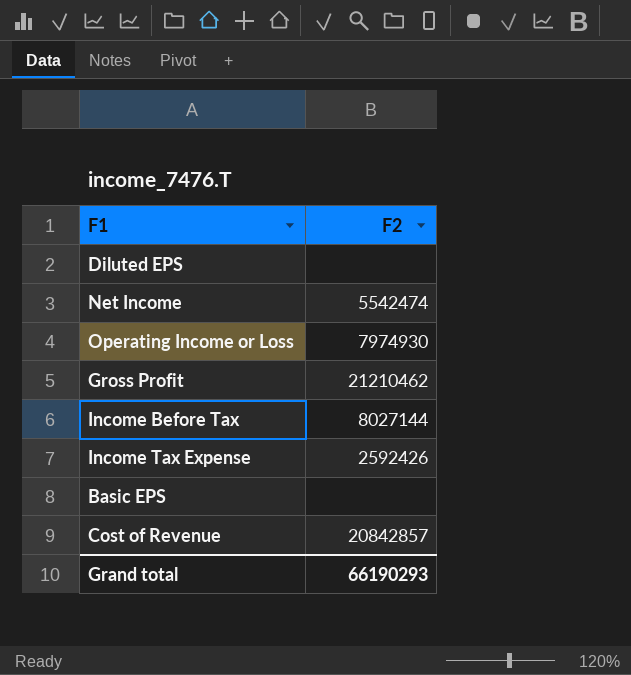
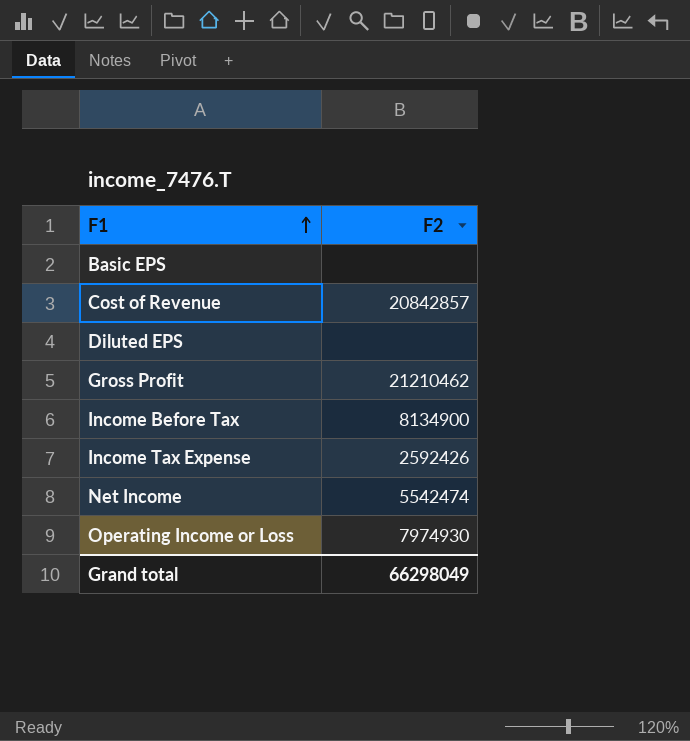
row order: none -> F1 ascending
Income Before Tax | F2: 8027144 -> 8134900
Grand total | F2: 66190293 -> 66298049

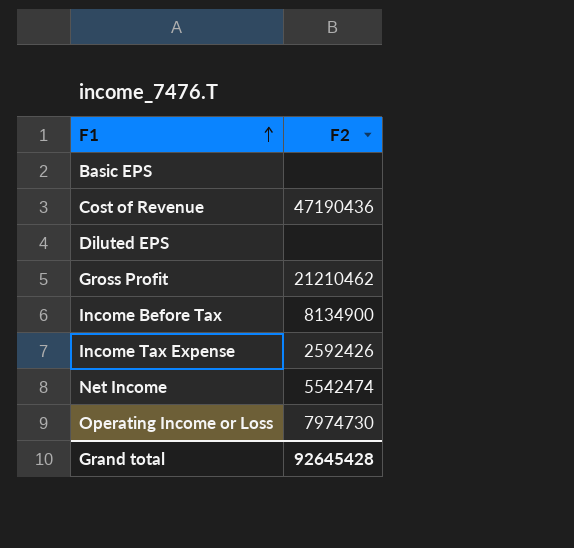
Cost of Revenue | F2: 20842857 -> 47190436
Operating Income or Loss | F2: 7974930 -> 7974730
Grand total | F2: 66298049 -> 92645428

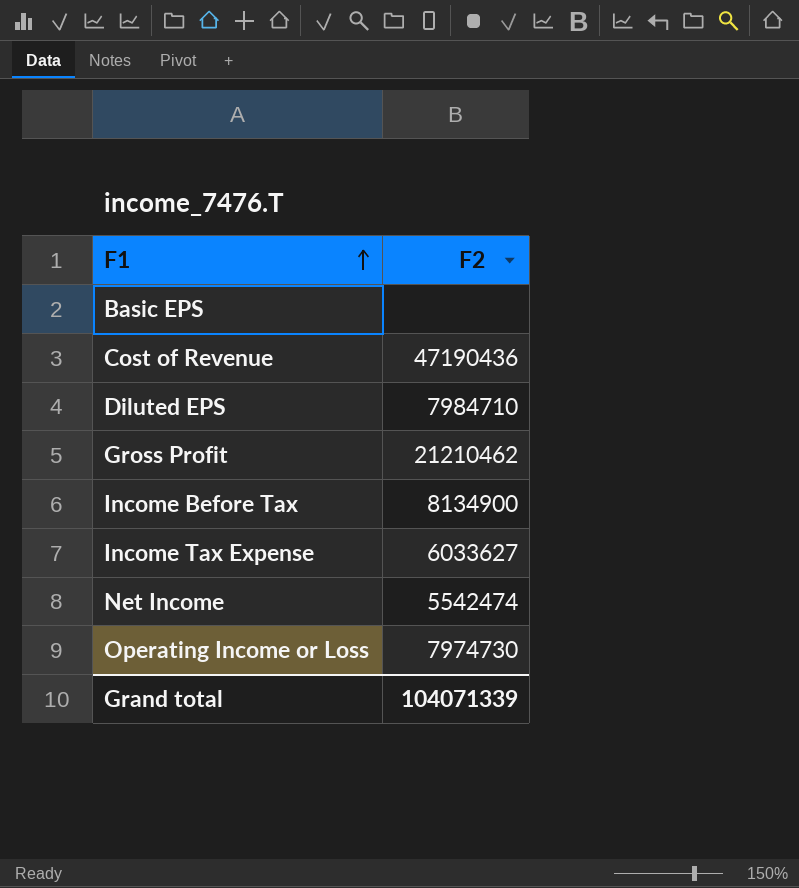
Diluted EPS | F2: none -> 7984710
Income Tax Expense | F2: 2592426 -> 6033627
Grand total | F2: 92645428 -> 104071339

